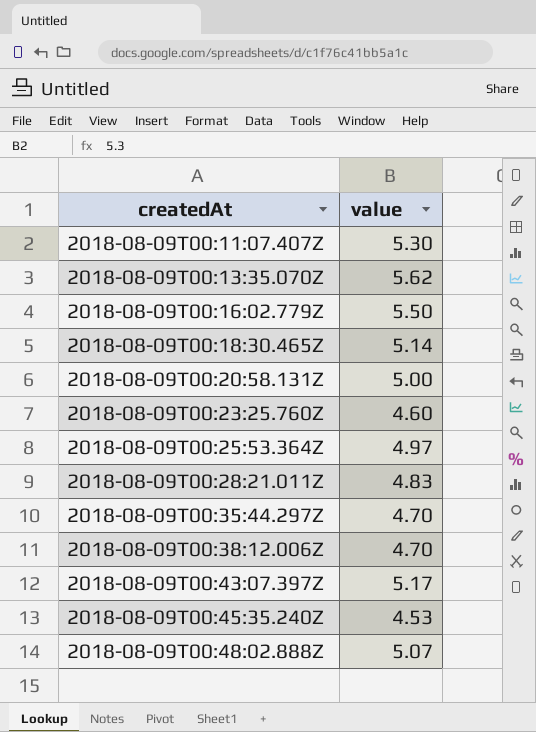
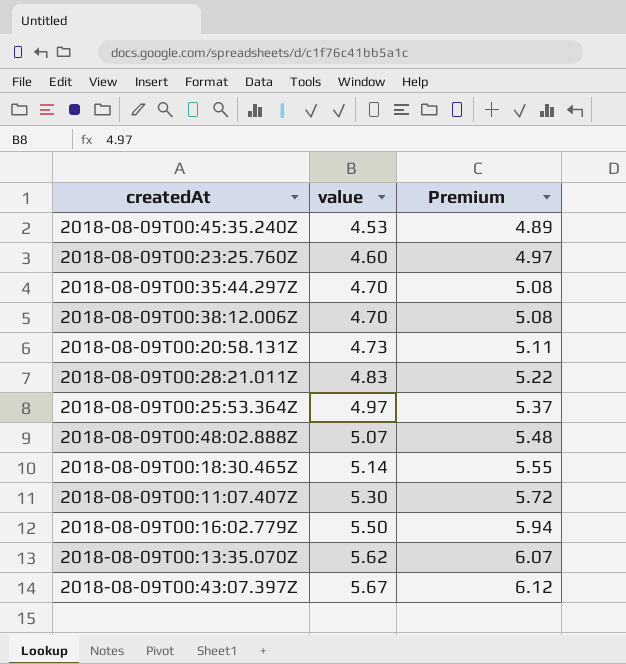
row order: createdAt ascending -> value ascending
column Premium | formula: none -> [value] * 1.08
2018-08-09T00:20:58.131Z | value: 5.00 -> 4.73
2018-08-09T00:43:07.397Z | value: 5.17 -> 5.67

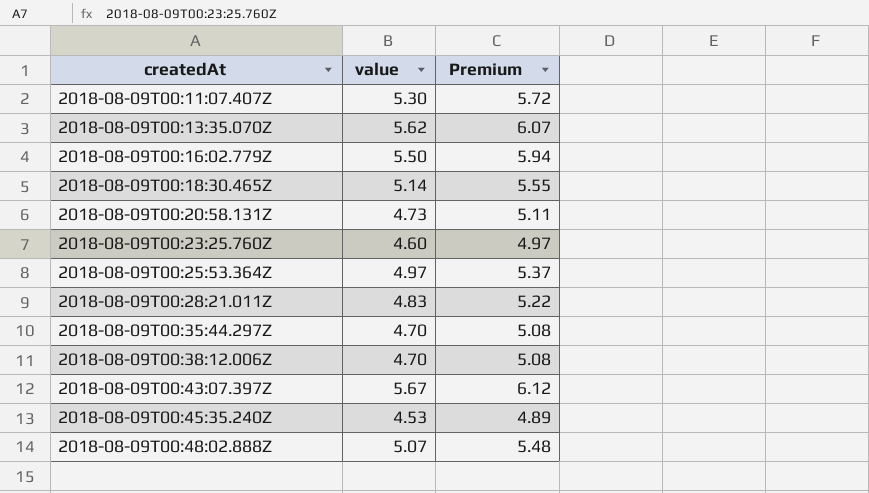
row order: value ascending -> createdAt ascending

